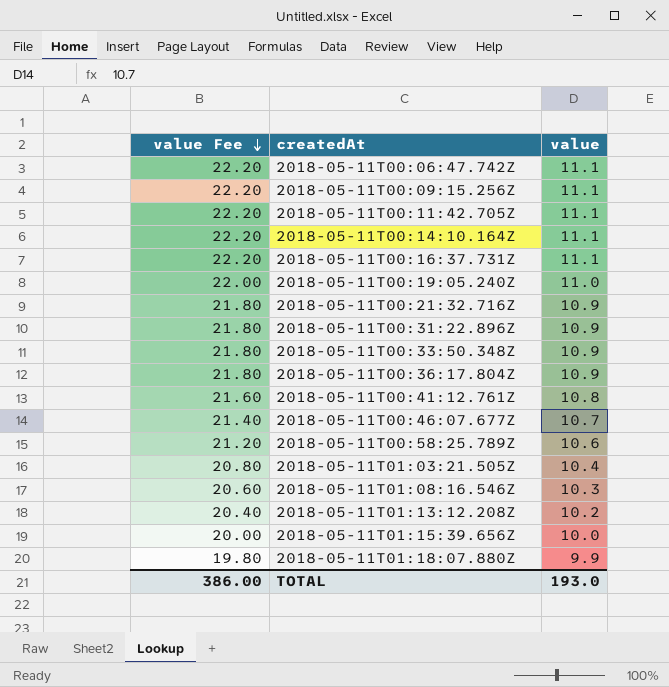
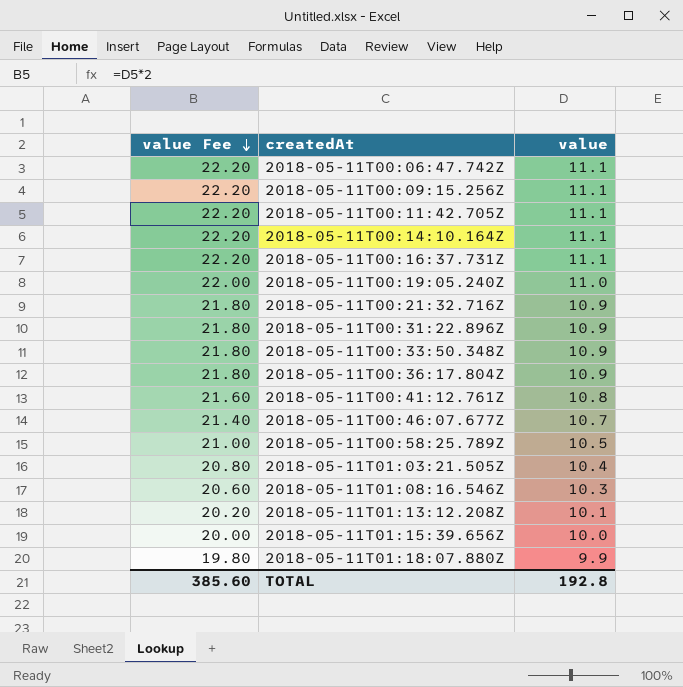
2018-05-11T00:58:25.789Z | value Fee: 21.20 -> 21.00
2018-05-11T00:58:25.789Z | value: 10.6 -> 10.5
2018-05-11T01:13:12.208Z | value Fee: 20.40 -> 20.20
2018-05-11T01:13:12.208Z | value: 10.2 -> 10.1
TOTAL | value Fee: 386.00 -> 385.60
TOTAL | value: 193.0 -> 192.8

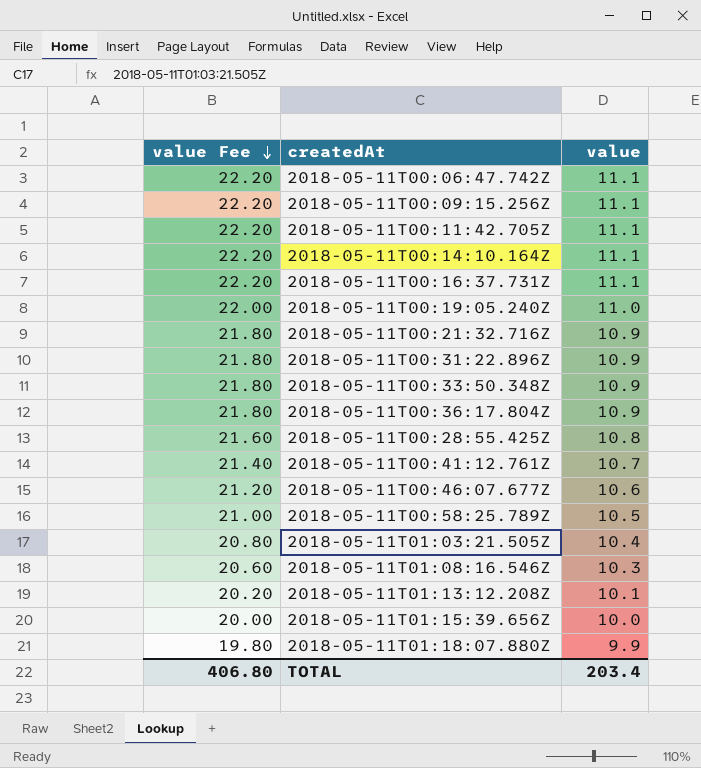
row 2018-05-11T00:28:55.425Z: none -> 21.60 | 10.8
2018-05-11T00:41:12.761Z | value Fee: 21.60 -> 21.40
2018-05-11T00:41:12.761Z | value: 10.8 -> 10.7
2018-05-11T00:46:07.677Z | value Fee: 21.40 -> 21.20
2018-05-11T00:46:07.677Z | value: 10.7 -> 10.6
TOTAL | value Fee: 385.60 -> 406.80
TOTAL | value: 192.8 -> 203.4

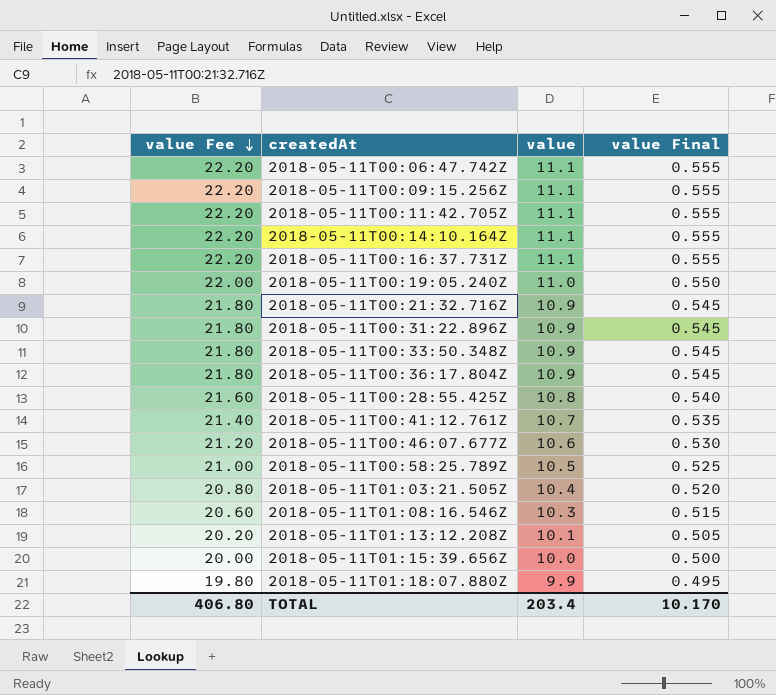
column value Final | formula: none -> [value] * 0.05

